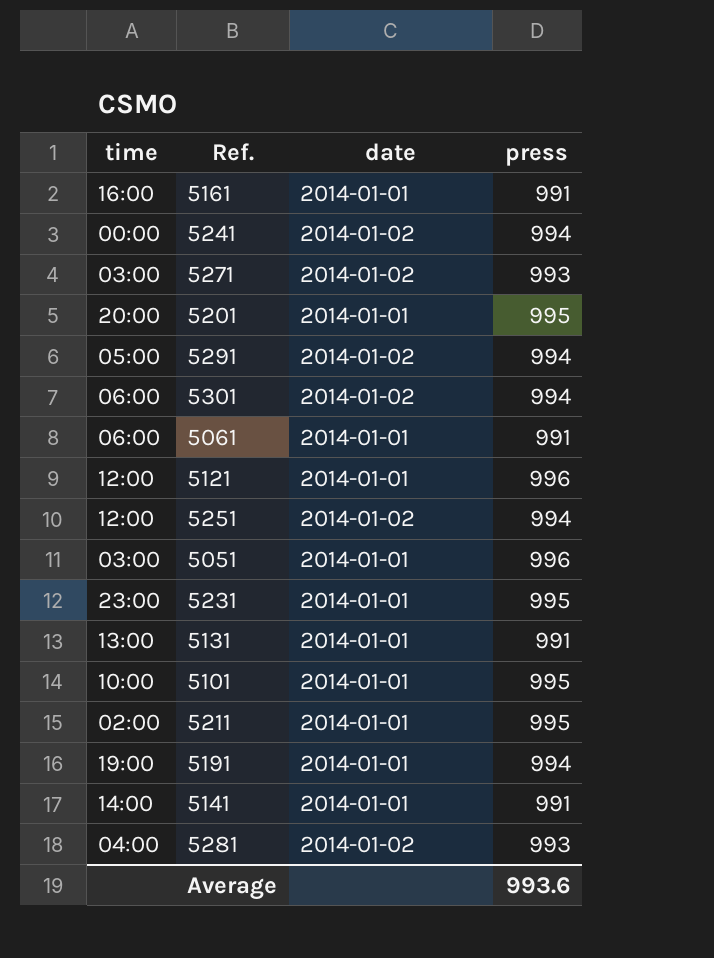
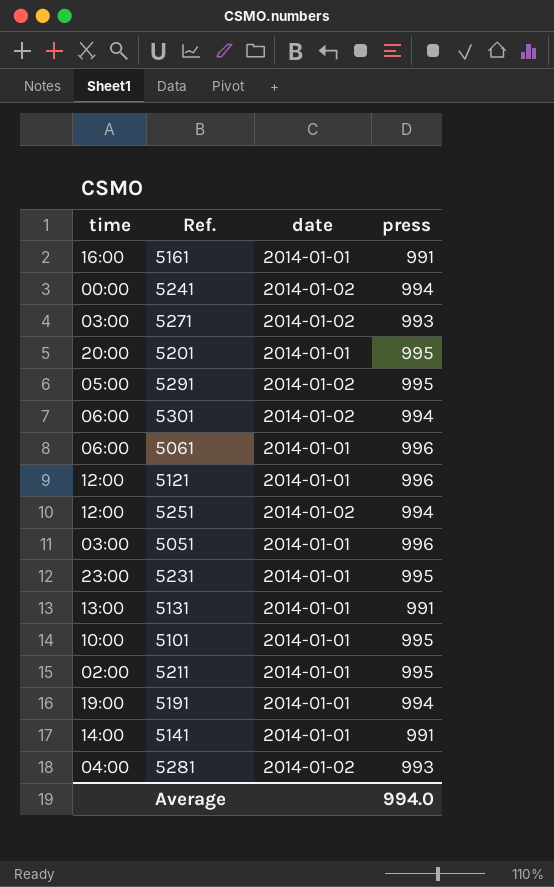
5291 | press: 994 -> 995
5061 | press: 991 -> 996
Average | press: 993.6 -> 994.0

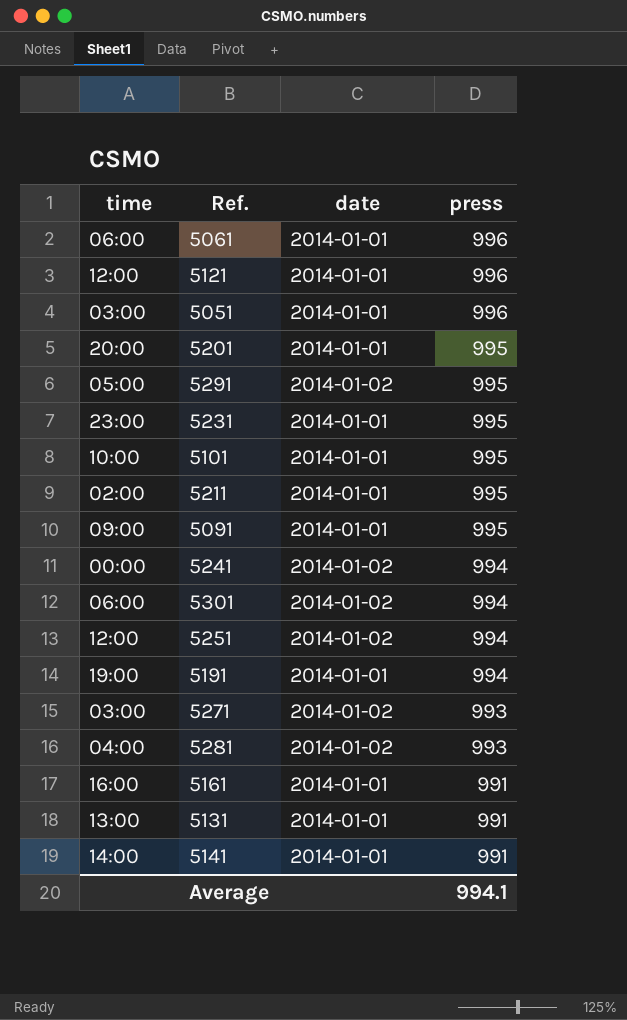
row order: none -> press descending
row 5091: none -> 09:00 | 2014-01-01 | 995
Average | press: 994.0 -> 994.1

